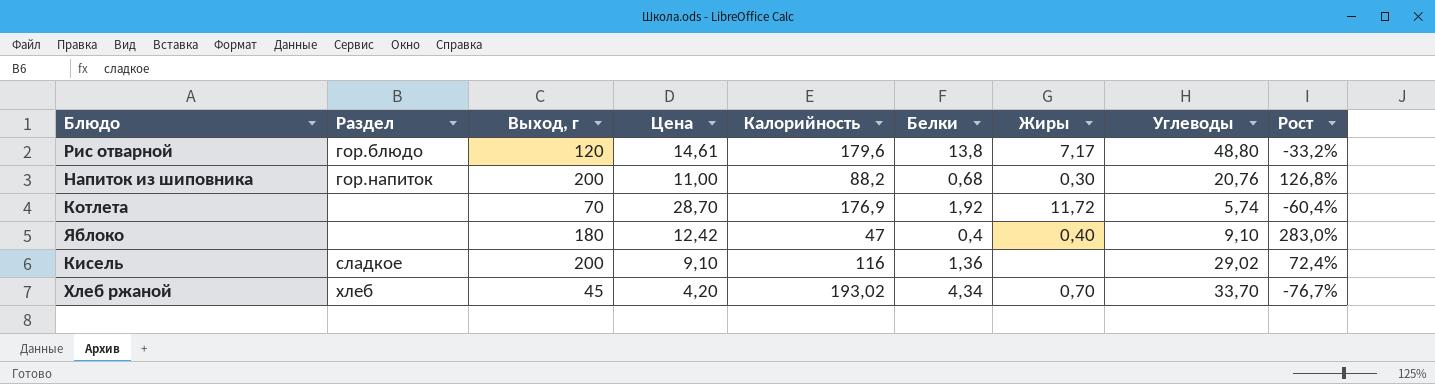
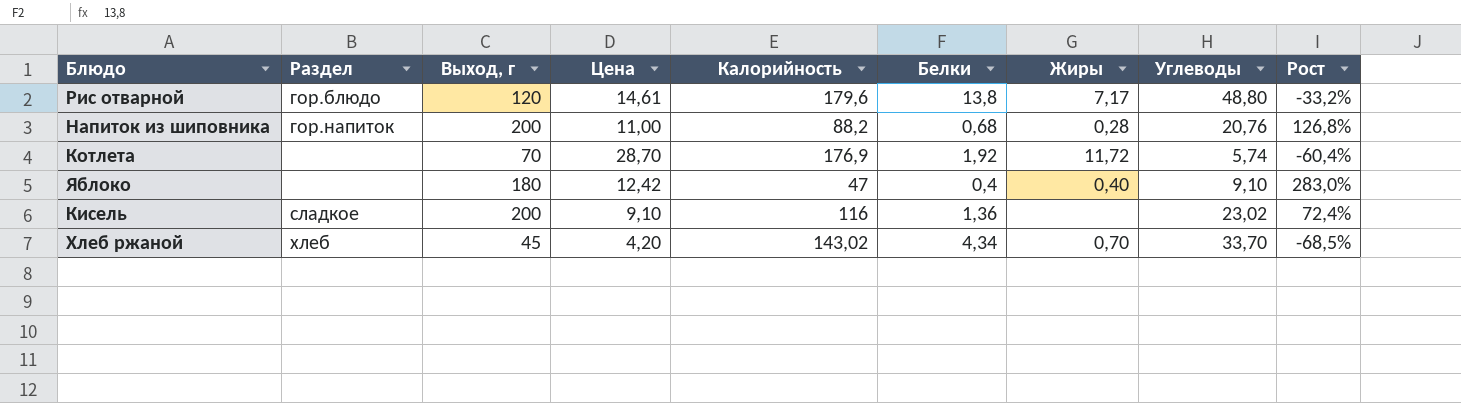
Напиток из шиповника | Жиры: 0,30 -> 0,28
Кисель | Углеводы: 29,02 -> 23,02
Хлеб ржаной | Калорийность: 193,02 -> 143,02
Хлеб ржаной | Рост: -76,7% -> -68,5%

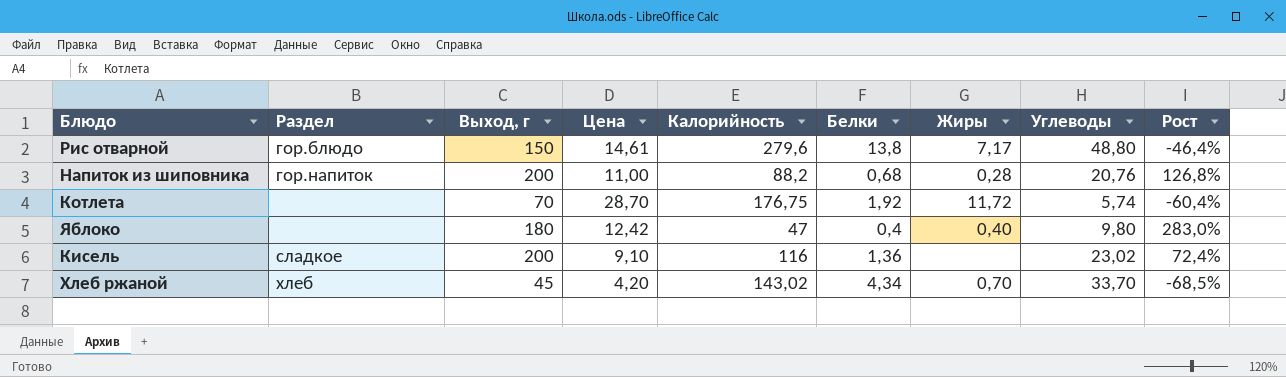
Рис отварной | Выход, г: 120 -> 150
Рис отварной | Калорийность: 179,6 -> 279,6
Рис отварной | Рост: -33,2% -> -46,4%
Котлета | Калорийность: 176,9 -> 176,75
Яблоко | Углеводы: 9,10 -> 9,80

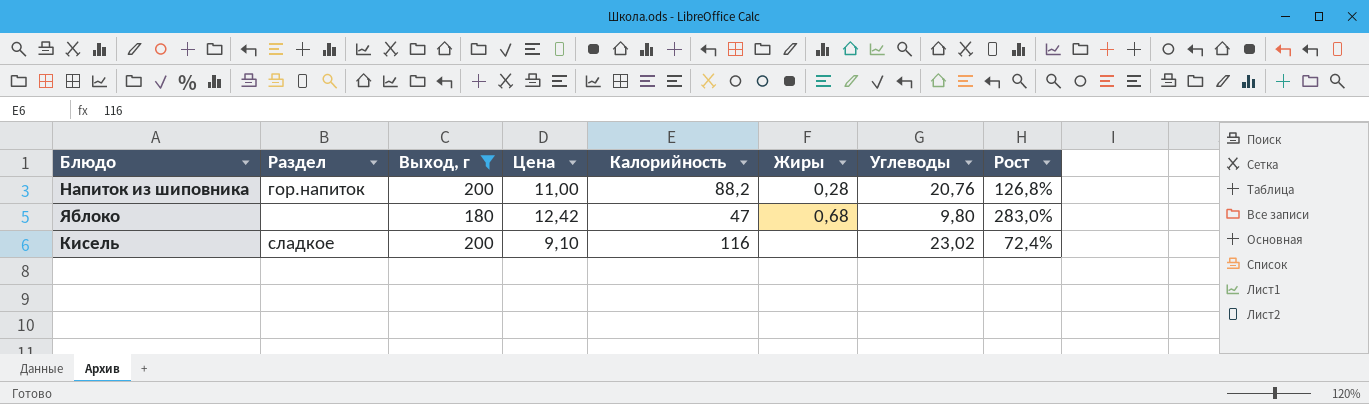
filter: none -> Выход, г >= 180
column Белки | position: 6 -> none
Яблоко | Жиры: 0,40 -> 0,68

